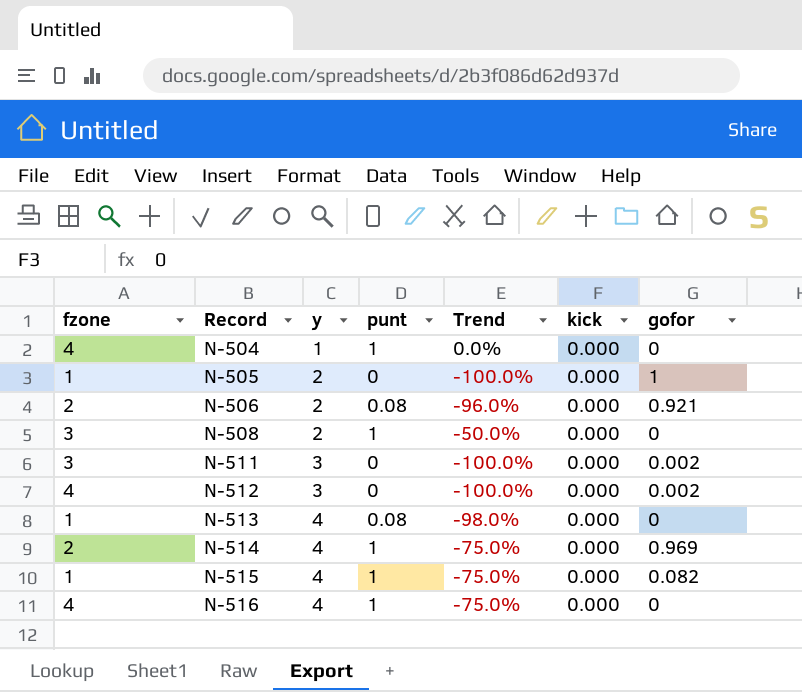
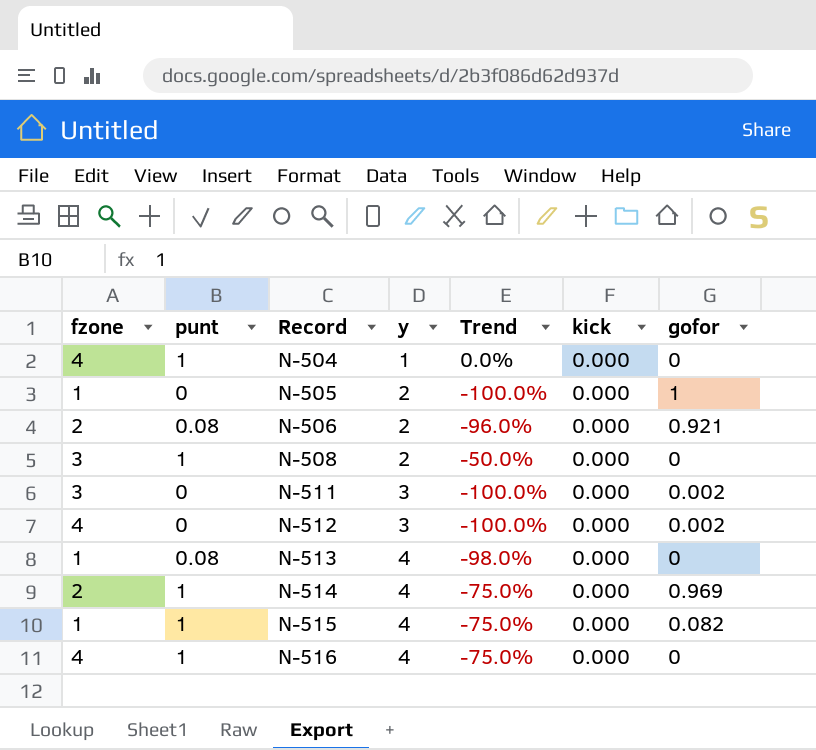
column punt | position: 4 -> 2

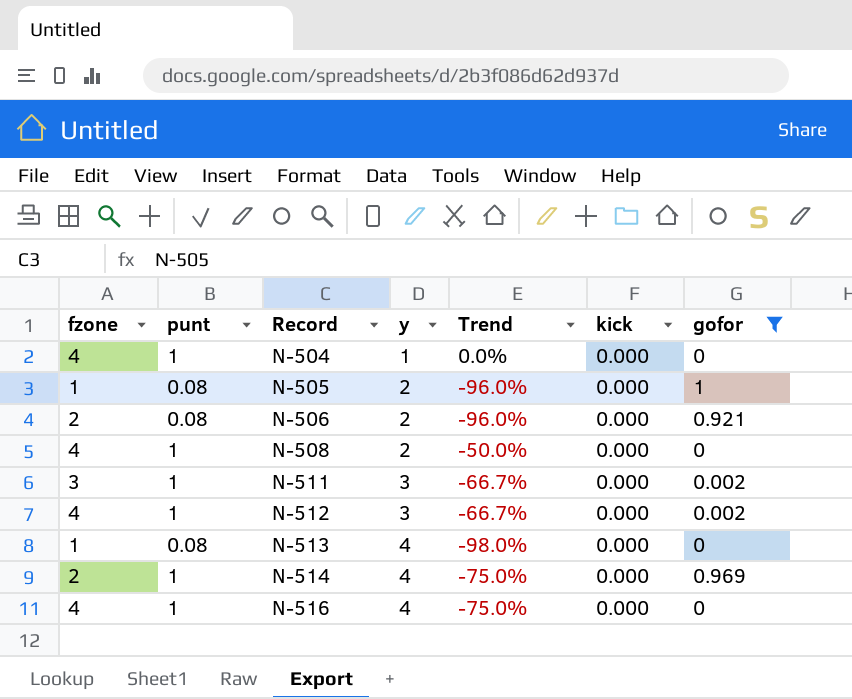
filter: none -> gofor != 0.082
N-505 | punt: 0 -> 0.08
N-505 | Trend: -100.0% -> -96.0%
N-508 | fzone: 3 -> 4
N-511 | punt: 0 -> 1
N-511 | Trend: -100.0% -> -66.7%
N-512 | punt: 0 -> 1
N-512 | Trend: -100.0% -> -66.7%

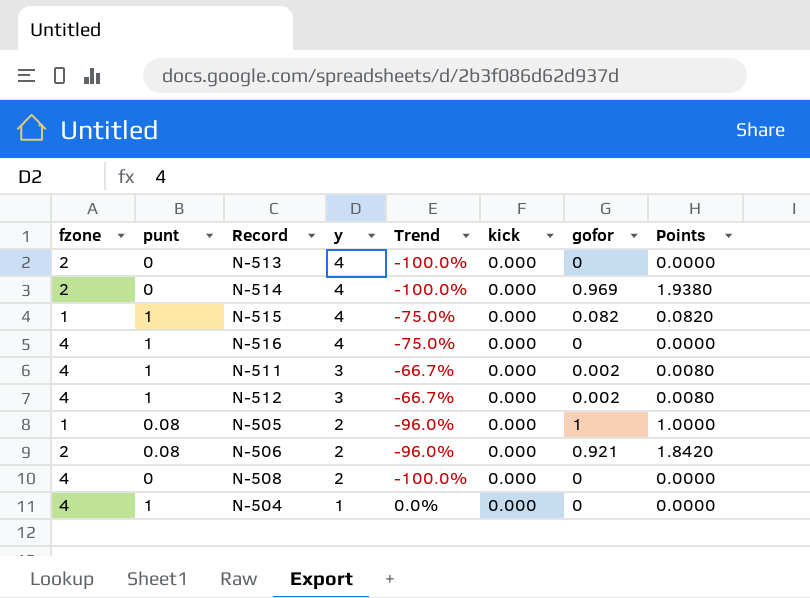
filter: gofor != 0.082 -> none
row order: Record ascending -> y descending
column Points | formula: none -> [fzone] * [gofor]
N-513 | fzone: 1 -> 2
N-513 | punt: 0.08 -> 0
N-513 | Trend: -98.0% -> -100.0%
N-514 | punt: 1 -> 0
N-514 | Trend: -75.0% -> -100.0%
N-511 | fzone: 3 -> 4
N-508 | punt: 1 -> 0
N-508 | Trend: -50.0% -> -100.0%

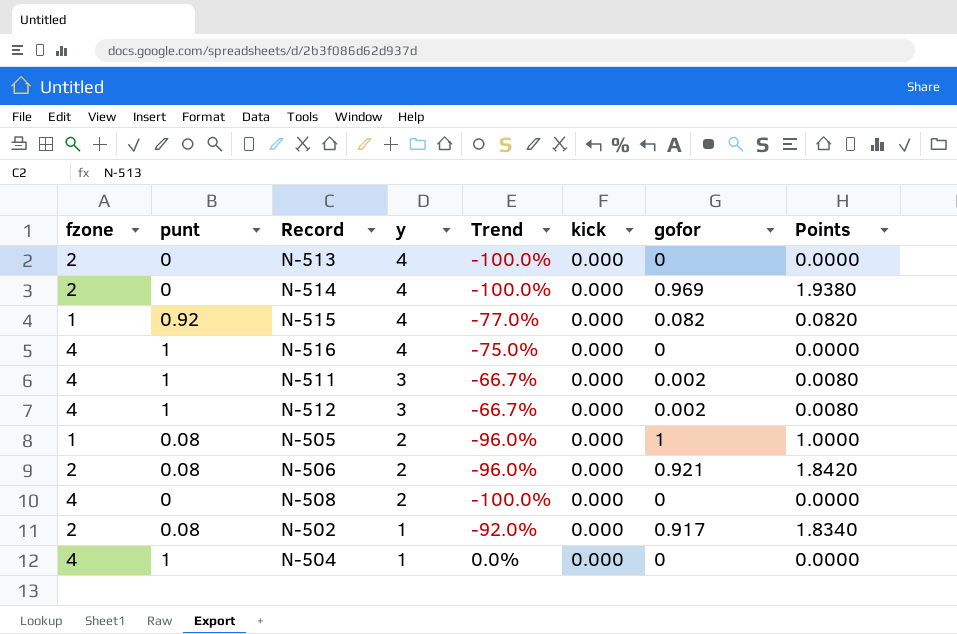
N-515 | punt: 1 -> 0.92
N-515 | Trend: -75.0% -> -77.0%
row N-502: none -> 2 | 0.08 | 1 | -92.0% | 0.000 | 0.917 | 1.8340

